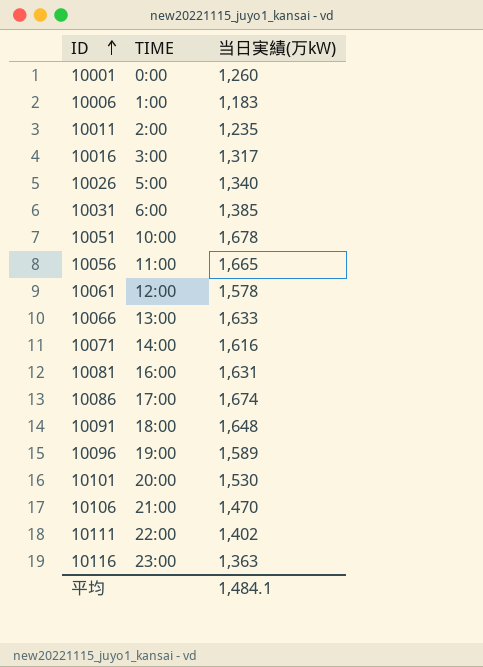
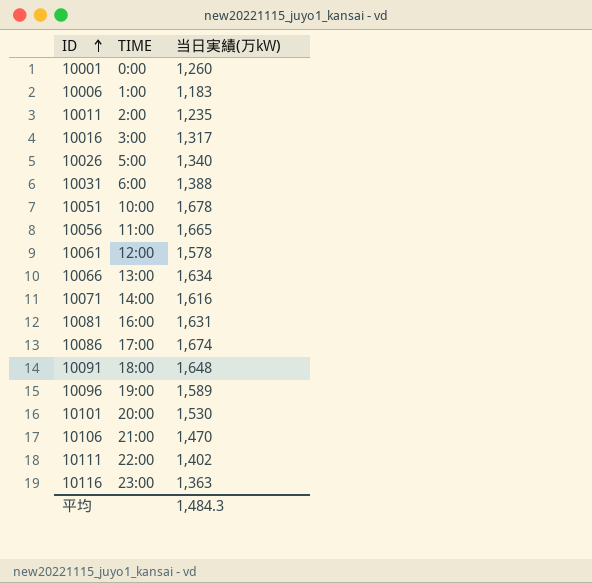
10031 | 当日実績(万kW): 1,385 -> 1,388
10066 | 当日実績(万kW): 1,633 -> 1,634
平均 | 当日実績(万kW): 1,484.1 -> 1,484.3

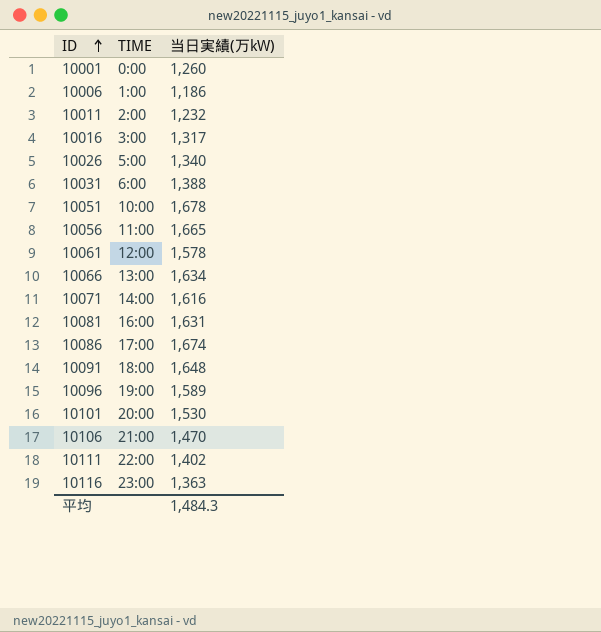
10006 | 当日実績(万kW): 1,183 -> 1,186
10011 | 当日実績(万kW): 1,235 -> 1,232

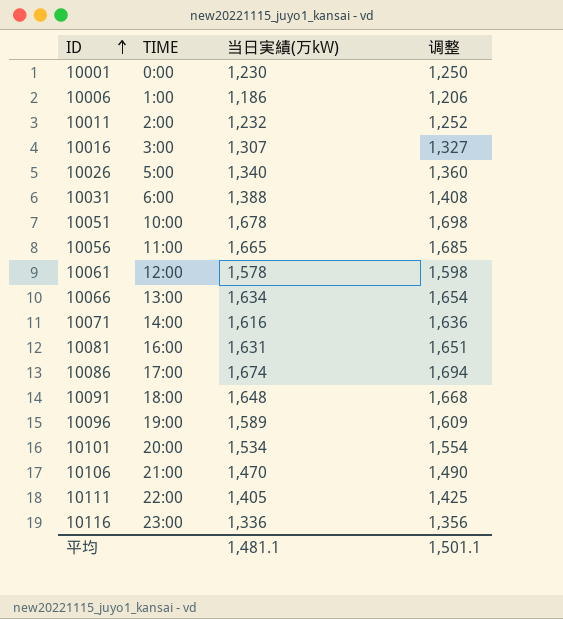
column 调整 | formula: none -> [当日実績(万kW)] + 20
10001 | 当日実績(万kW): 1,260 -> 1,230
10016 | 当日実績(万kW): 1,317 -> 1,307
10101 | 当日実績(万kW): 1,530 -> 1,534
10111 | 当日実績(万kW): 1,402 -> 1,405
10116 | 当日実績(万kW): 1,363 -> 1,336
平均 | 当日実績(万kW): 1,484.3 -> 1,481.1

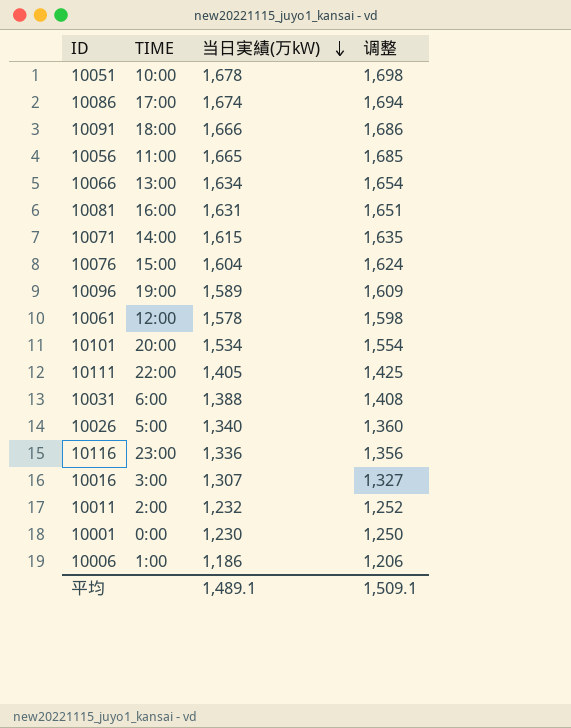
row order: ID ascending -> 当日実績(万kW) descending
row 10106: 21:00 | 1,470 | 1,490 -> none
10091 | 当日実績(万kW): 1,648 -> 1,666
10091 | 调整: 1,668 -> 1,686
10071 | 当日実績(万kW): 1,616 -> 1,615
10071 | 调整: 1,636 -> 1,635
row 10076: none -> 15:00 | 1,604 | 1,624
平均 | 当日実績(万kW): 1,481.1 -> 1,489.1
平均 | 调整: 1,501.1 -> 1,509.1

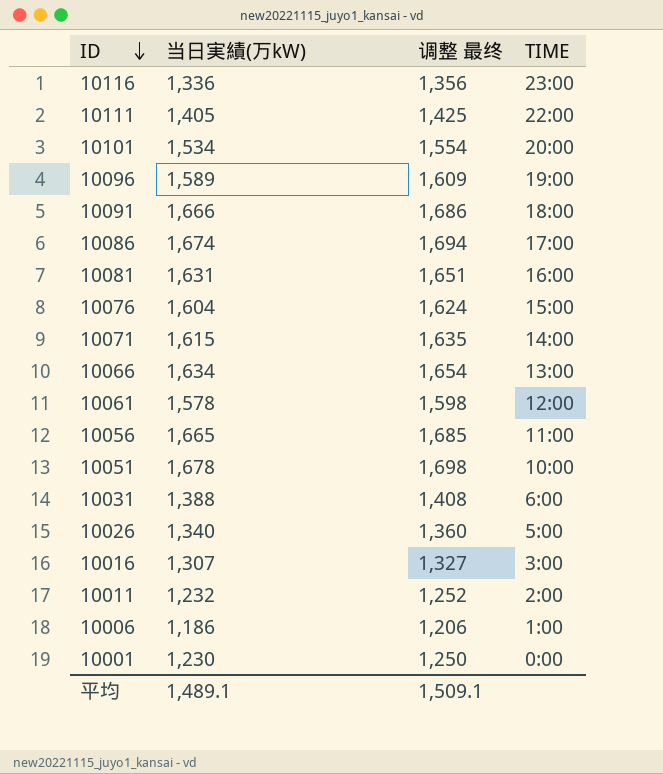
row order: 当日実績(万kW) descending -> ID descending
column name: 调整 -> 调整 最终
column TIME | position: 2 -> 4

